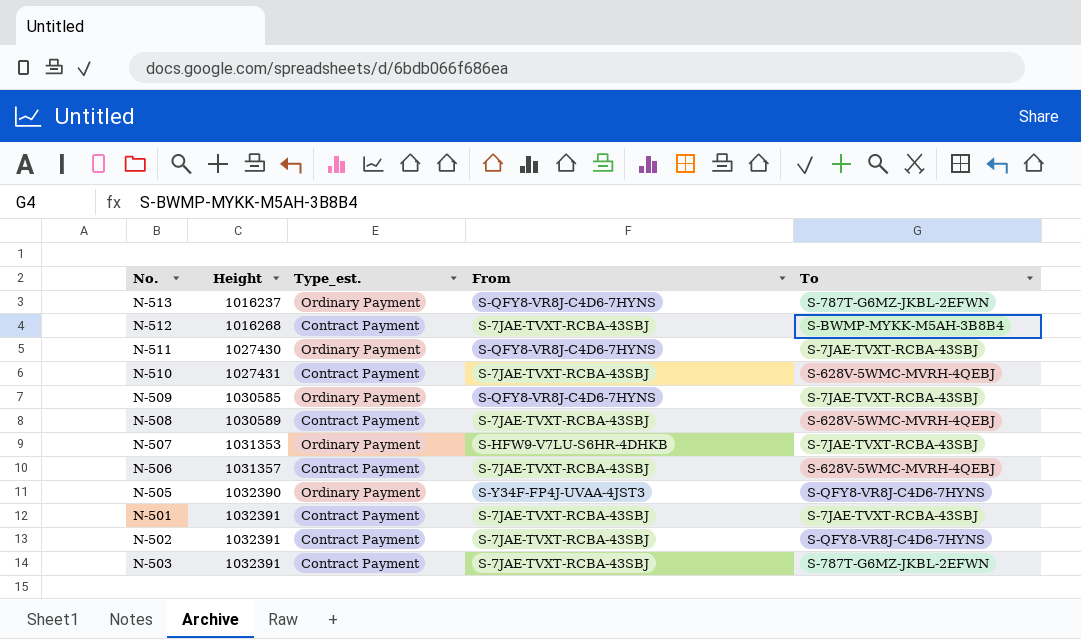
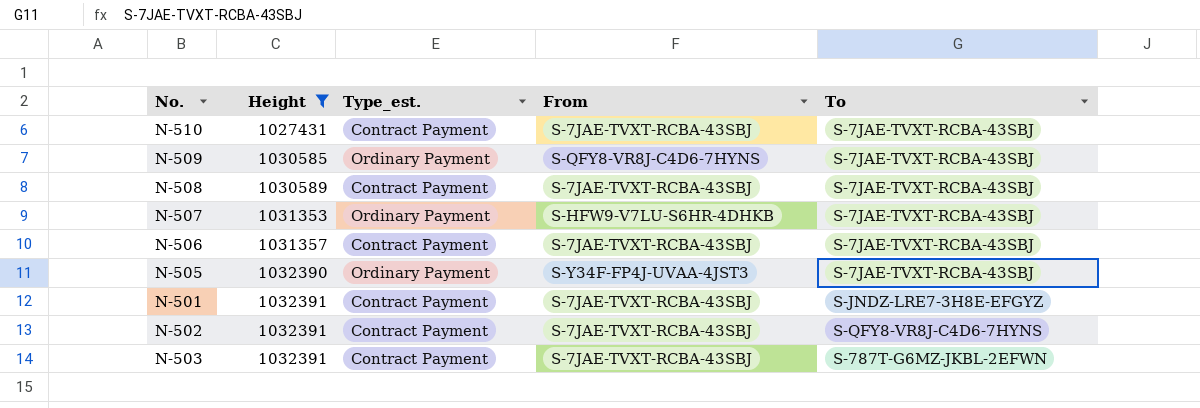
filter: none -> Height >= 1027431
N-510 | To: S-628V-5WMC-MVRH-4QEBJ -> S-7JAE-TVXT-RCBA-43SBJ
N-508 | To: S-628V-5WMC-MVRH-4QEBJ -> S-7JAE-TVXT-RCBA-43SBJ
N-506 | To: S-628V-5WMC-MVRH-4QEBJ -> S-7JAE-TVXT-RCBA-43SBJ
N-505 | To: S-QFY8-VR8J-C4D6-7HYNS -> S-7JAE-TVXT-RCBA-43SBJ
N-501 | To: S-7JAE-TVXT-RCBA-43SBJ -> S-JNDZ-LRE7-3H8E-EFGYZ

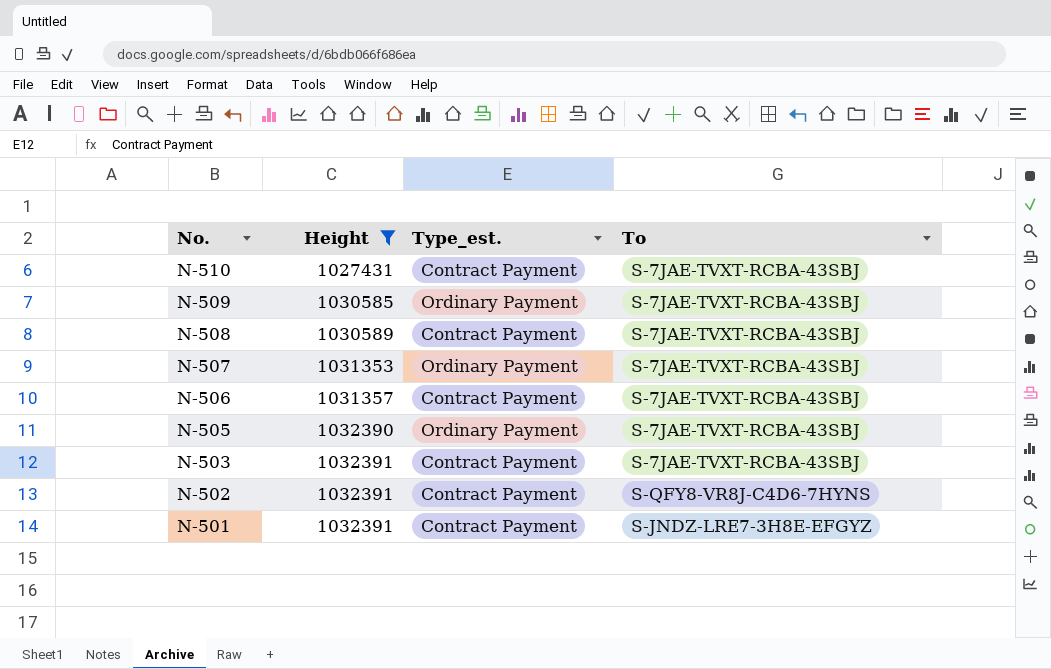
row order: Height ascending -> No. descending
column From | position: 4 -> none
N-503 | To: S-787T-G6MZ-JKBL-2EFWN -> S-7JAE-TVXT-RCBA-43SBJ

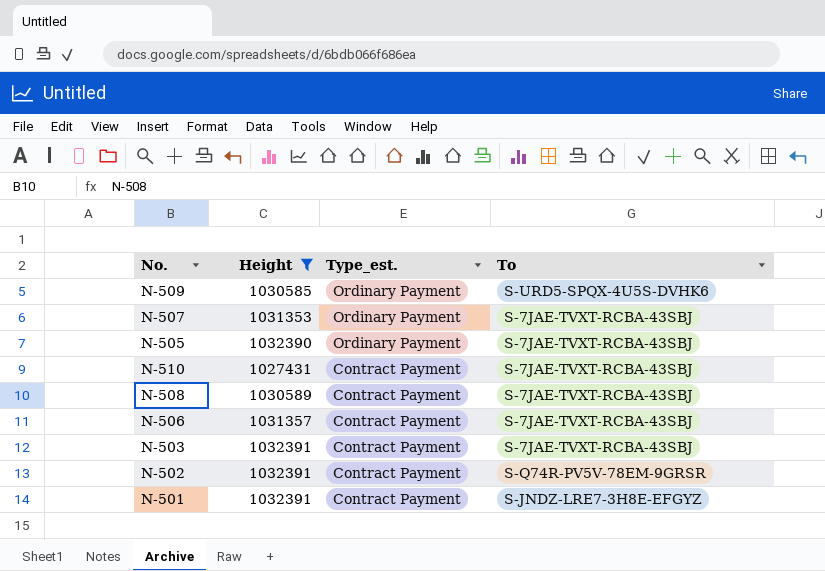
row order: No. descending -> Type_est. descending
N-509 | To: S-7JAE-TVXT-RCBA-43SBJ -> S-URD5-SPQX-4U5S-DVHK6
N-502 | To: S-QFY8-VR8J-C4D6-7HYNS -> S-Q74R-PV5V-78EM-9GRSR

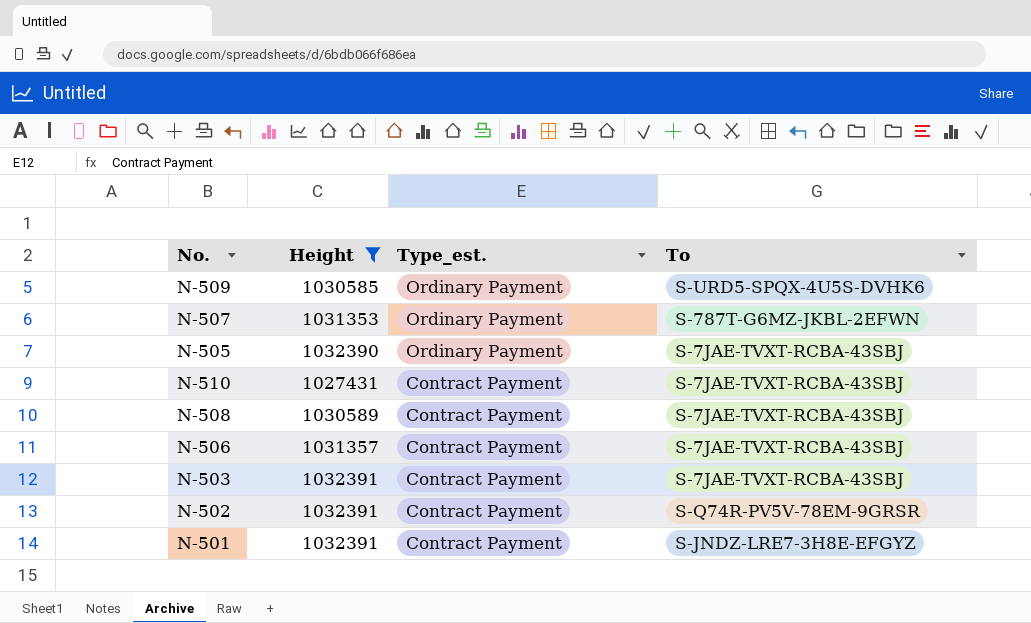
N-507 | To: S-7JAE-TVXT-RCBA-43SBJ -> S-787T-G6MZ-JKBL-2EFWN

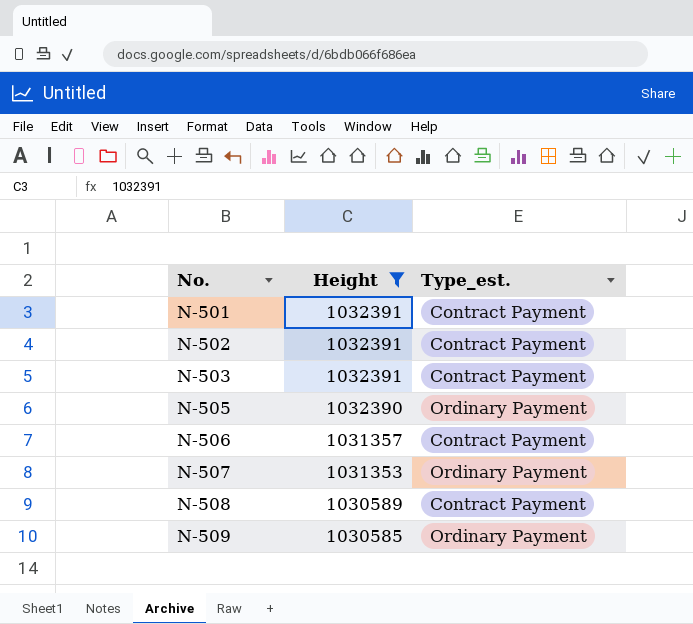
row order: Type_est. descending -> No. ascending
column To | position: 4 -> none
row N-510: 1027431 | Contract Payment | S-7JAE-TVXT-RCBA-43SBJ -> none

